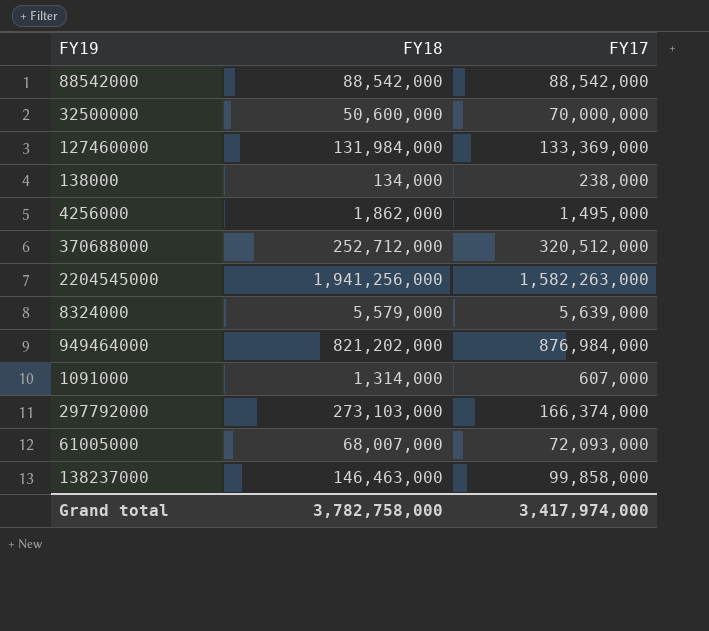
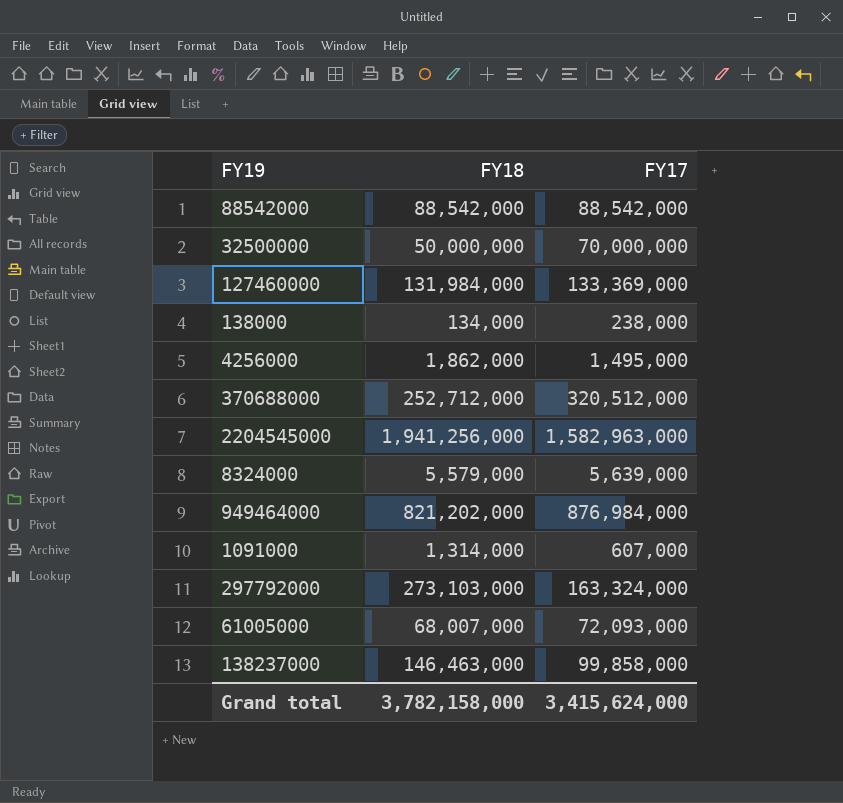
32500000 | FY18: 50,600,000 -> 50,000,000
2204545000 | FY17: 1,582,263,000 -> 1,582,963,000
297792000 | FY17: 166,374,000 -> 163,324,000
Grand total | FY18: 3,782,758,000 -> 3,782,158,000
Grand total | FY17: 3,417,974,000 -> 3,415,624,000

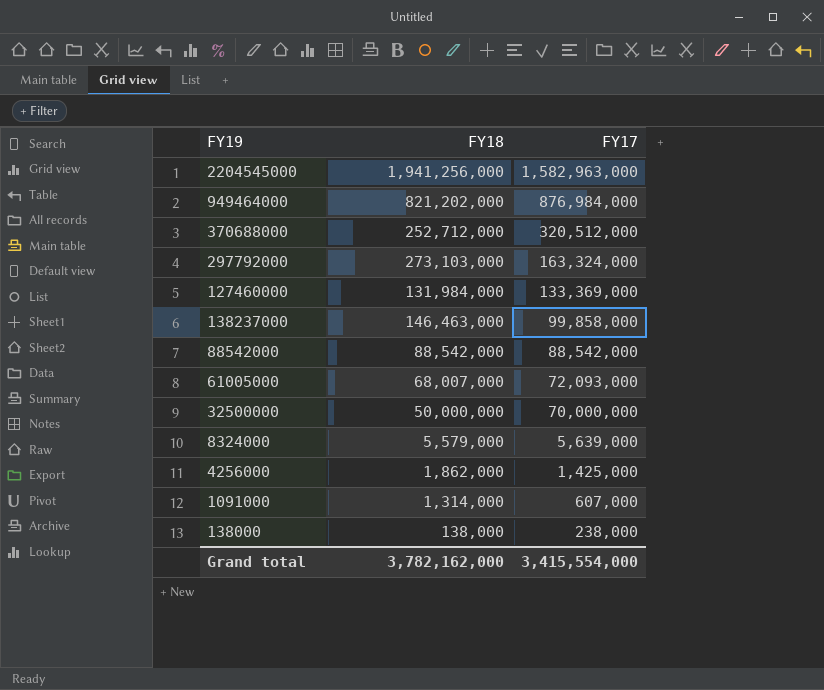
row order: none -> FY17 descending
4256000 | FY17: 1,495,000 -> 1,425,000
138000 | FY18: 134,000 -> 138,000
Grand total | FY18: 3,782,158,000 -> 3,782,162,000
Grand total | FY17: 3,415,624,000 -> 3,415,554,000

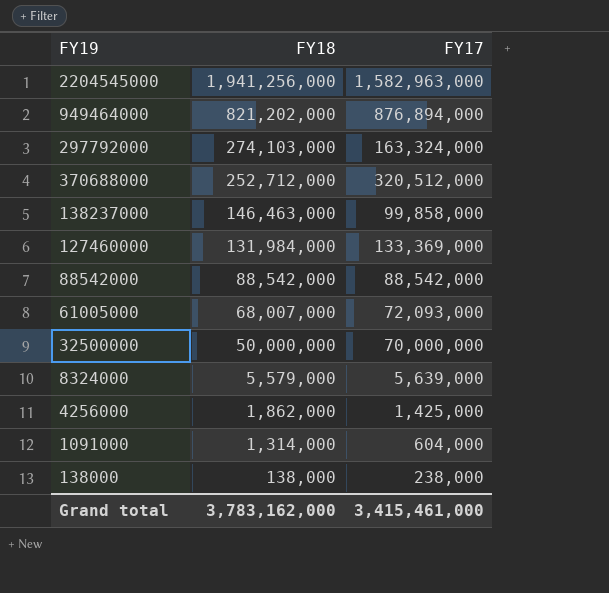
row order: FY17 descending -> FY18 descending
949464000 | FY17: 876,984,000 -> 876,894,000
297792000 | FY18: 273,103,000 -> 274,103,000
1091000 | FY17: 607,000 -> 604,000
Grand total | FY18: 3,782,162,000 -> 3,783,162,000
Grand total | FY17: 3,415,554,000 -> 3,415,461,000

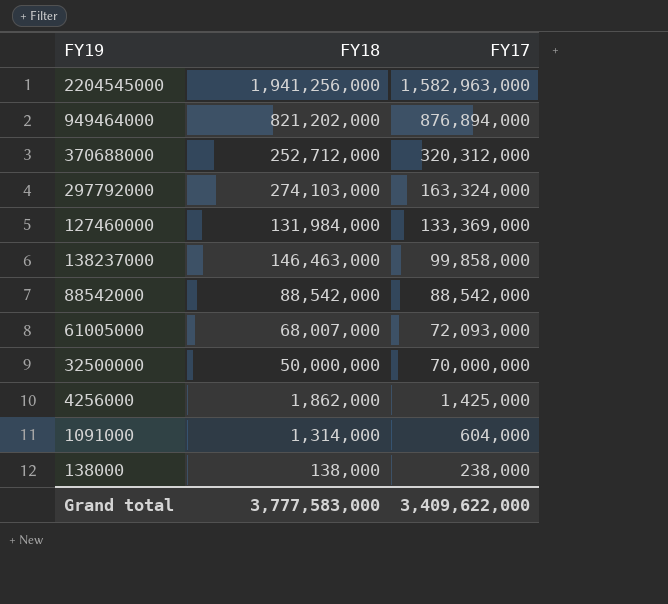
row order: FY18 descending -> FY17 descending
row 8324000: 5,579,000 | 5,639,000 -> none
370688000 | FY17: 320,512,000 -> 320,312,000
Grand total | FY18: 3,783,162,000 -> 3,777,583,000
Grand total | FY17: 3,415,461,000 -> 3,409,622,000

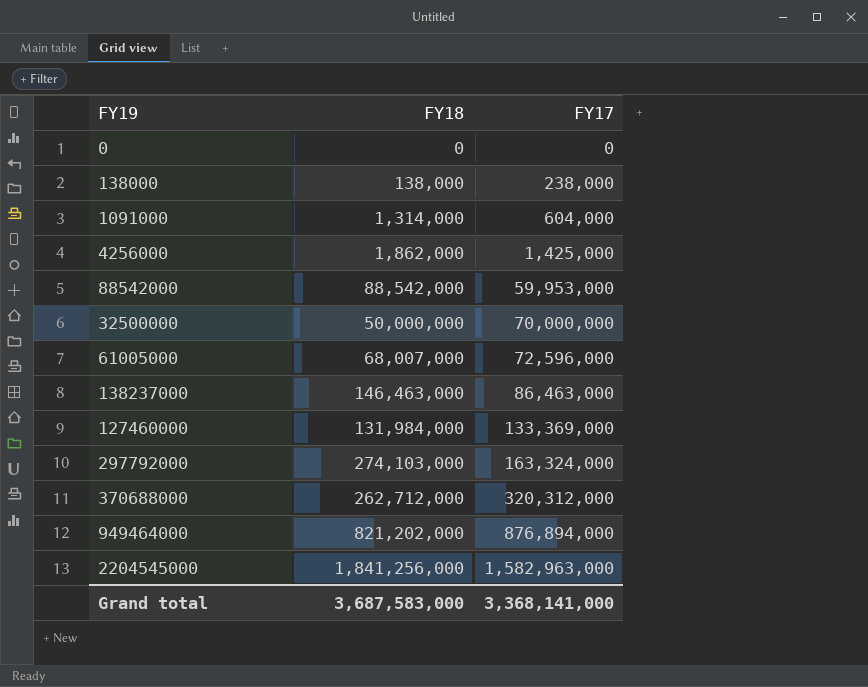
row order: FY17 descending -> FY17 ascending
row 0: none -> 0 | 0
88542000 | FY17: 88,542,000 -> 59,953,000
61005000 | FY17: 72,093,000 -> 72,596,000
138237000 | FY17: 99,858,000 -> 86,463,000
370688000 | FY18: 252,712,000 -> 262,712,000
2204545000 | FY18: 1,941,256,000 -> 1,841,256,000
Grand total | FY18: 3,777,583,000 -> 3,687,583,000
Grand total | FY17: 3,409,622,000 -> 3,368,141,000

